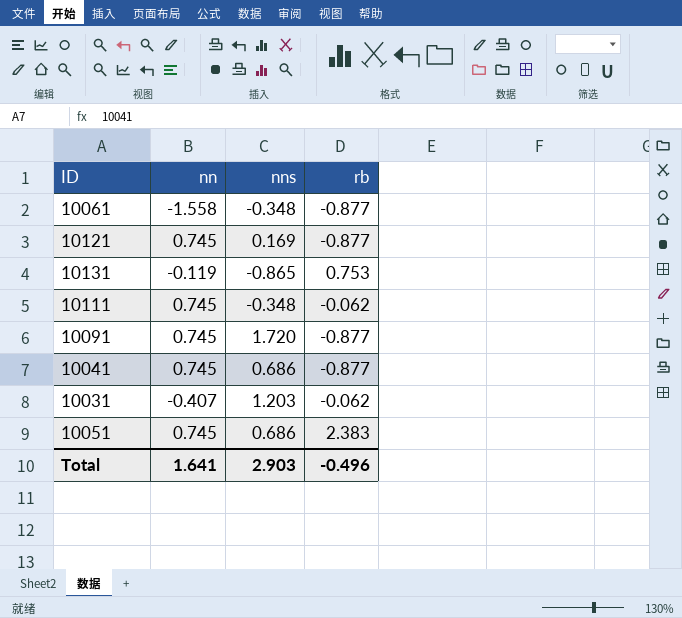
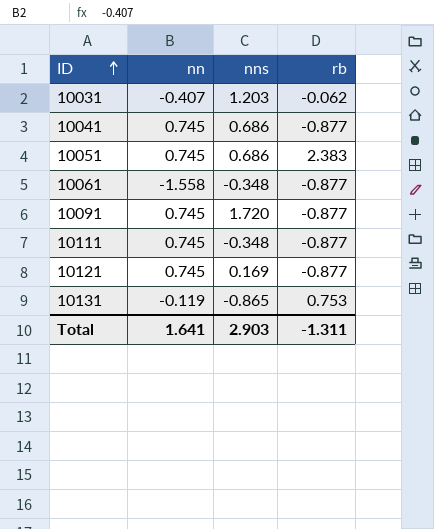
row order: none -> ID ascending
10111 | rb: -0.062 -> -0.877
Total | rb: -0.496 -> -1.311

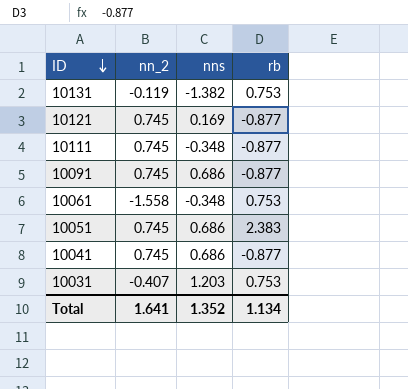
row order: ID ascending -> ID descending
column name: nn -> nn_2
10131 | nns: -0.865 -> -1.382
10091 | nns: 1.720 -> 0.686
10061 | rb: -0.877 -> 0.753
10031 | rb: -0.062 -> 0.753
Total | nns: 2.903 -> 1.352
Total | rb: -1.311 -> 1.134

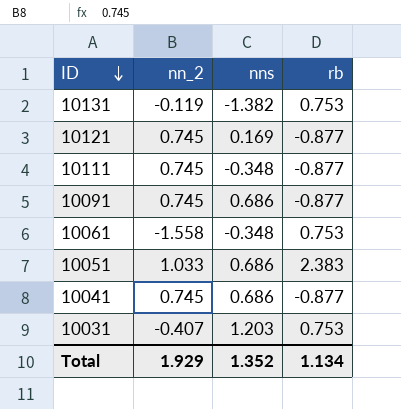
10051 | nn_2: 0.745 -> 1.033
Total | nn_2: 1.641 -> 1.929

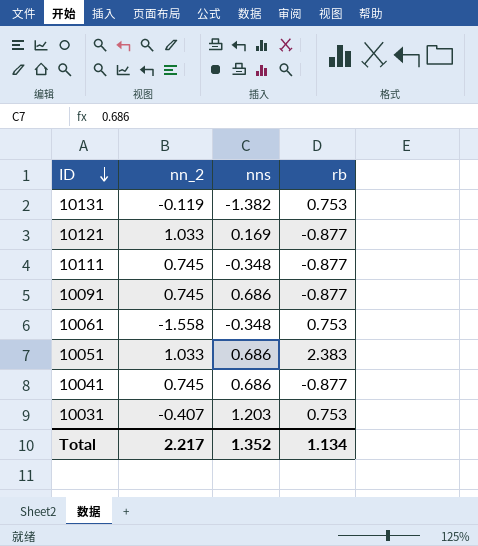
10121 | nn_2: 0.745 -> 1.033
Total | nn_2: 1.929 -> 2.217

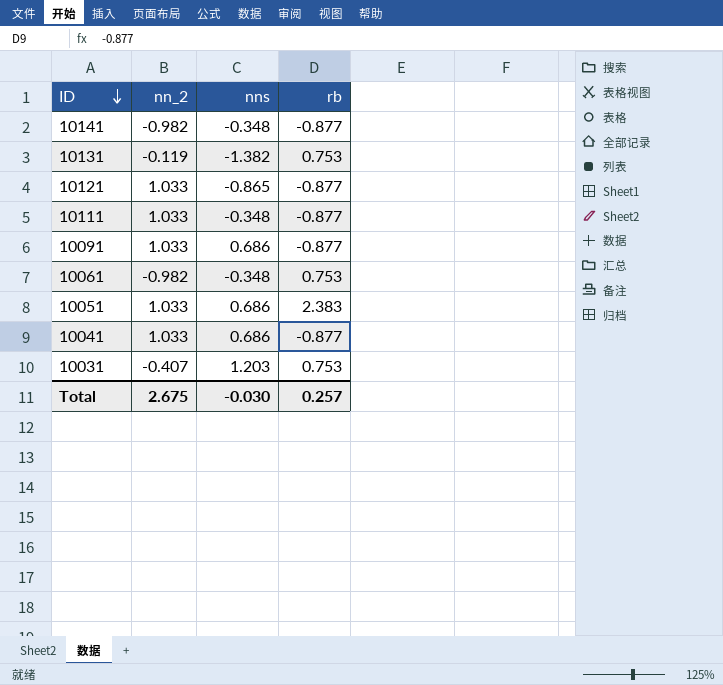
row 10141: none -> -0.982 | -0.348 | -0.877
10121 | nns: 0.169 -> -0.865
10111 | nn_2: 0.745 -> 1.033
10091 | nn_2: 0.745 -> 1.033
10061 | nn_2: -1.558 -> -0.982
10041 | nn_2: 0.745 -> 1.033
Total | nn_2: 2.217 -> 2.675
Total | nns: 1.352 -> -0.030
Total | rb: 1.134 -> 0.257

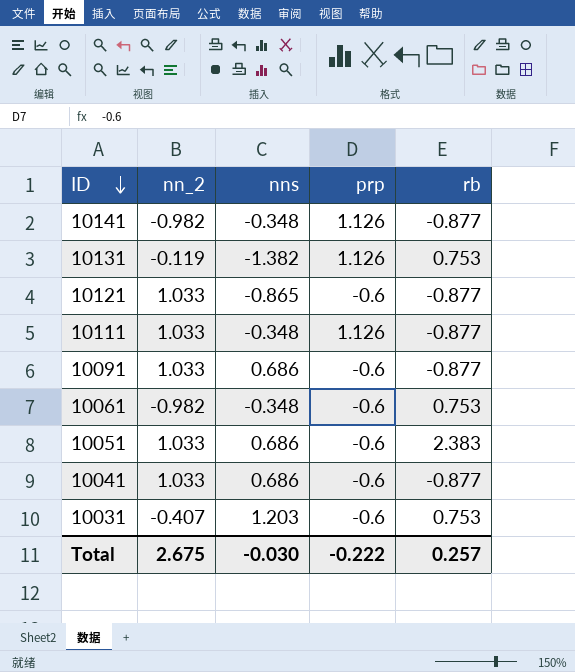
column prp | position: none -> 4

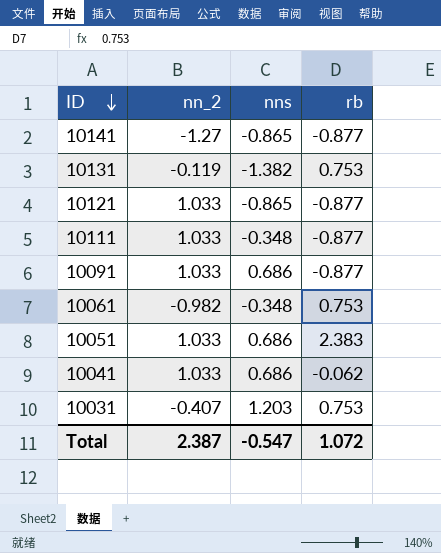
column prp | position: 4 -> none
10141 | nn_2: -0.982 -> -1.27
10141 | nns: -0.348 -> -0.865
10041 | rb: -0.877 -> -0.062
Total | nn_2: 2.675 -> 2.387
Total | nns: -0.030 -> -0.547
Total | rb: 0.257 -> 1.072

